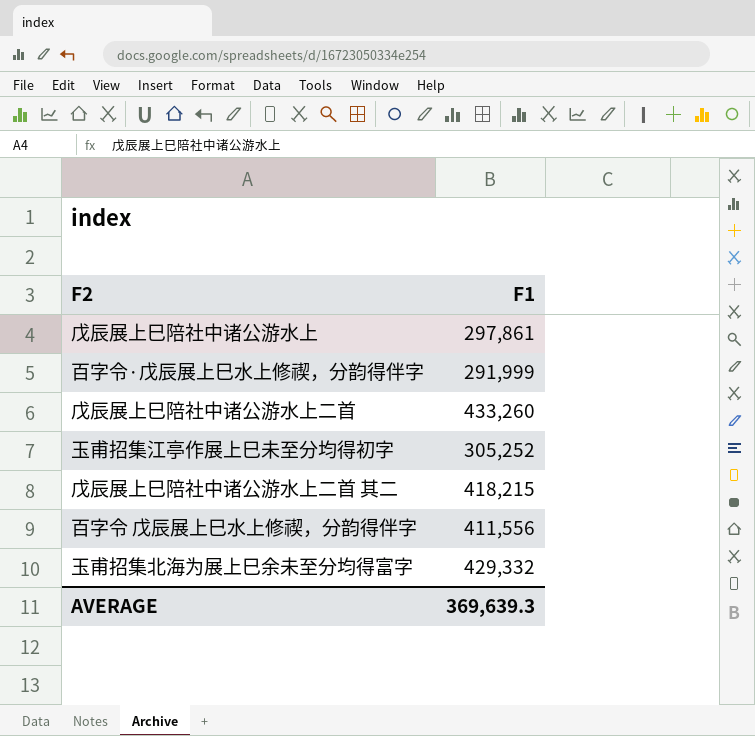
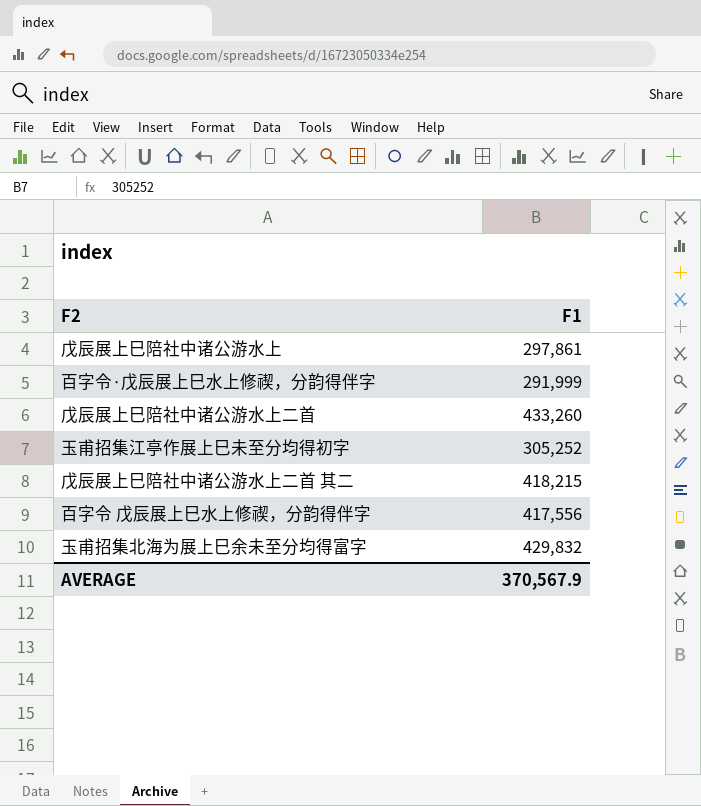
百字令 戊辰展上巳水上修禊，分韵得伴字 | F1: 411,556 -> 417,556
玉甫招集北海为展上巳余未至分均得富字 | F1: 429,332 -> 429,832
AVERAGE | F1: 369,639.3 -> 370,567.9

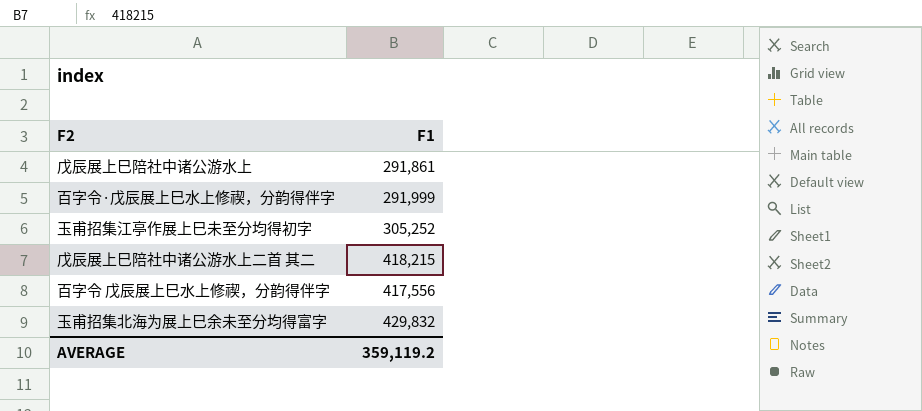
row 戊辰展上巳陪社中诸公游水上二首: 433,260 -> none
戊辰展上巳陪社中诸公游水上 | F1: 297,861 -> 291,861
AVERAGE | F1: 370,567.9 -> 359,119.2

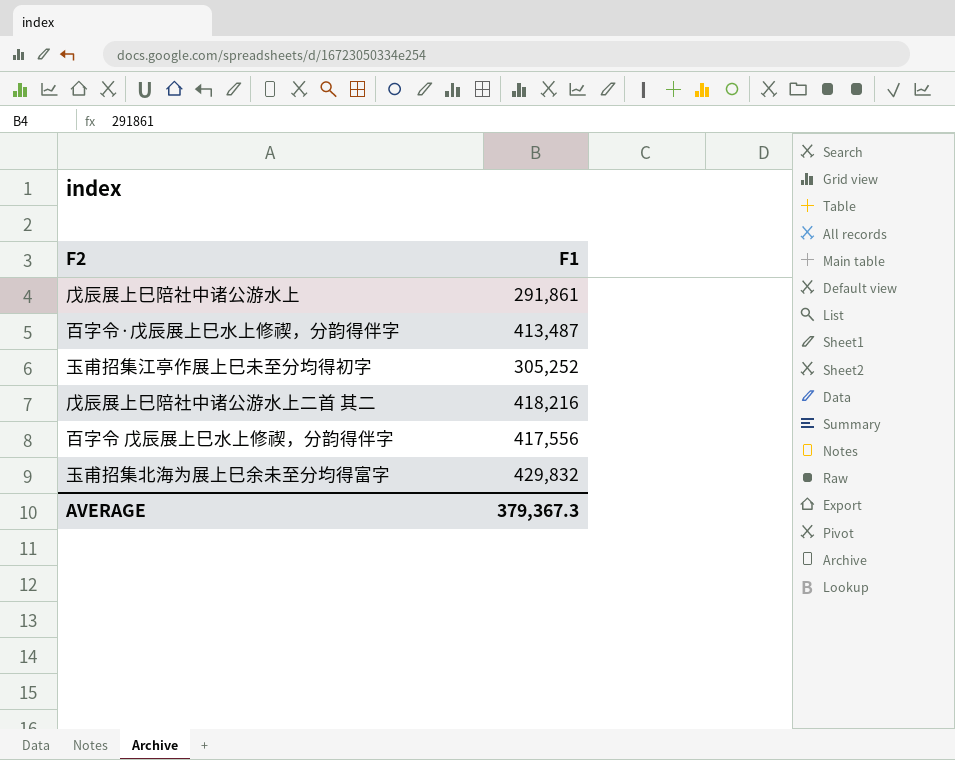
百字令·戊辰展上巳水上修禊，分韵得伴字 | F1: 291,999 -> 413,487
戊辰展上巳陪社中诸公游水上二首 其二 | F1: 418,215 -> 418,216
AVERAGE | F1: 359,119.2 -> 379,367.3

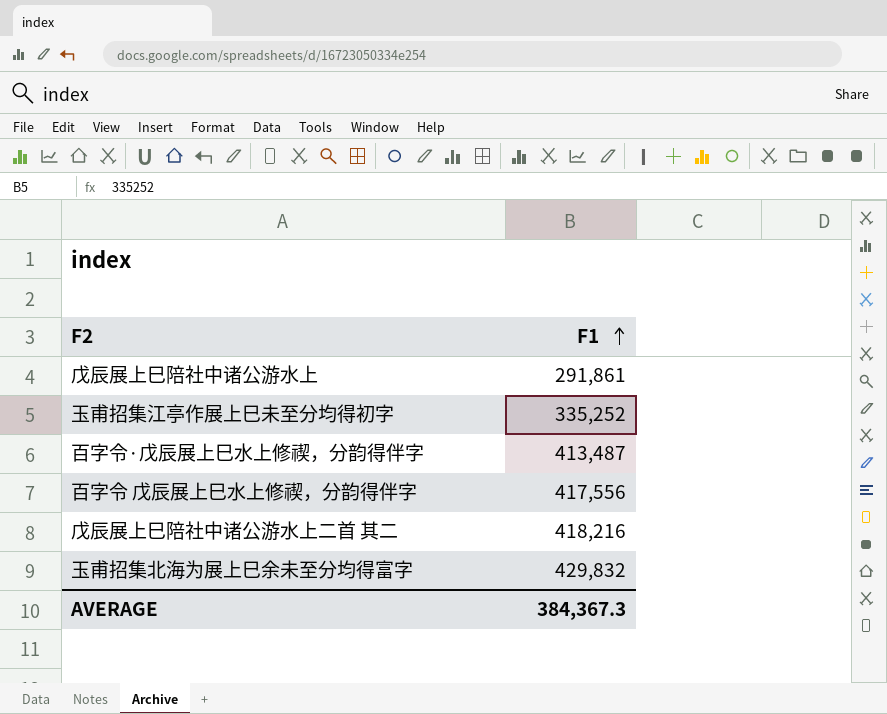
row order: none -> F1 ascending
玉甫招集江亭作展上巳未至分均得初字 | F1: 305,252 -> 335,252
AVERAGE | F1: 379,367.3 -> 384,367.3

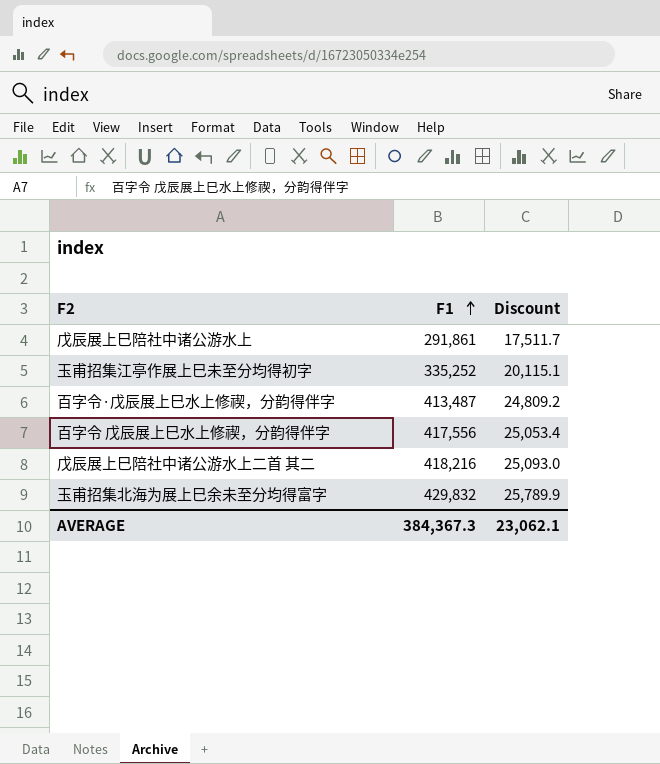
column Discount | formula: none -> [F1] * 0.06

